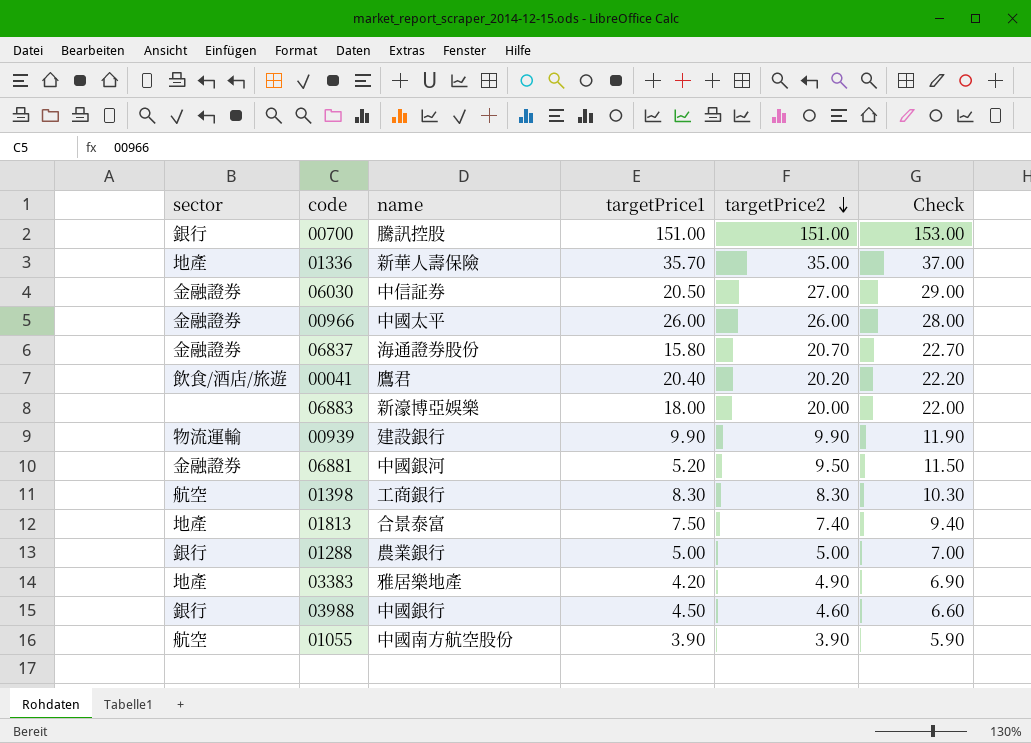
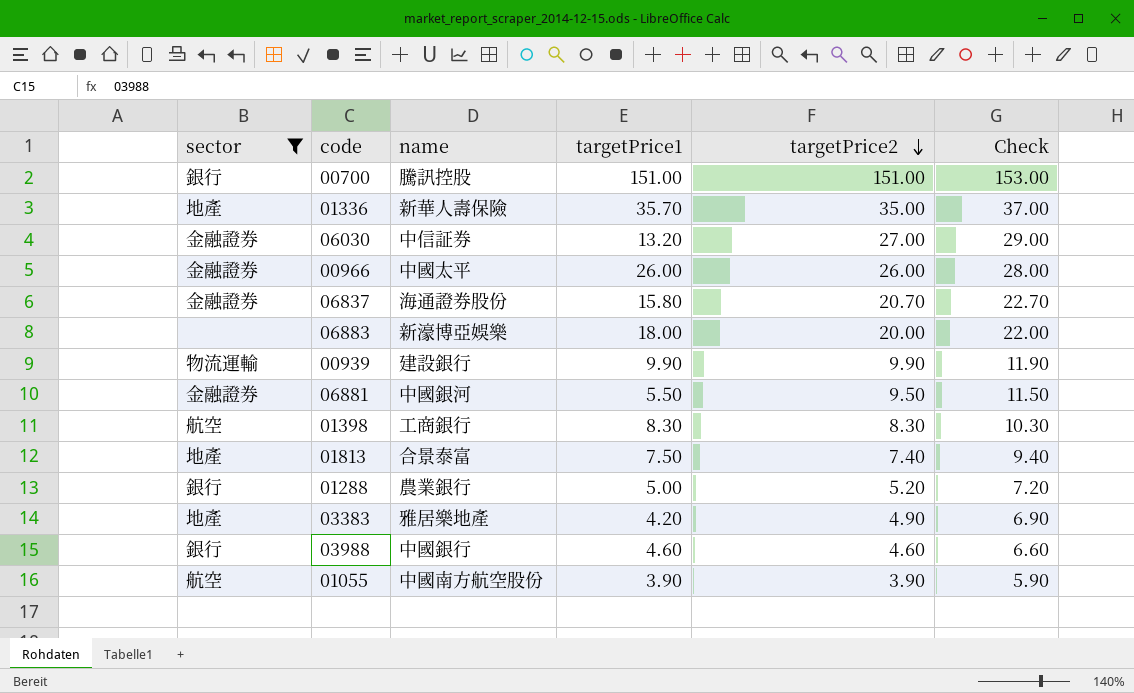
filter: none -> sector != 飲食/酒店/旅遊
06030 | targetPrice1: 20.50 -> 13.20
06881 | targetPrice1: 5.20 -> 5.50
01288 | targetPrice2: 5.00 -> 5.20
01288 | Check: 7.00 -> 7.20
03988 | targetPrice1: 4.50 -> 4.60

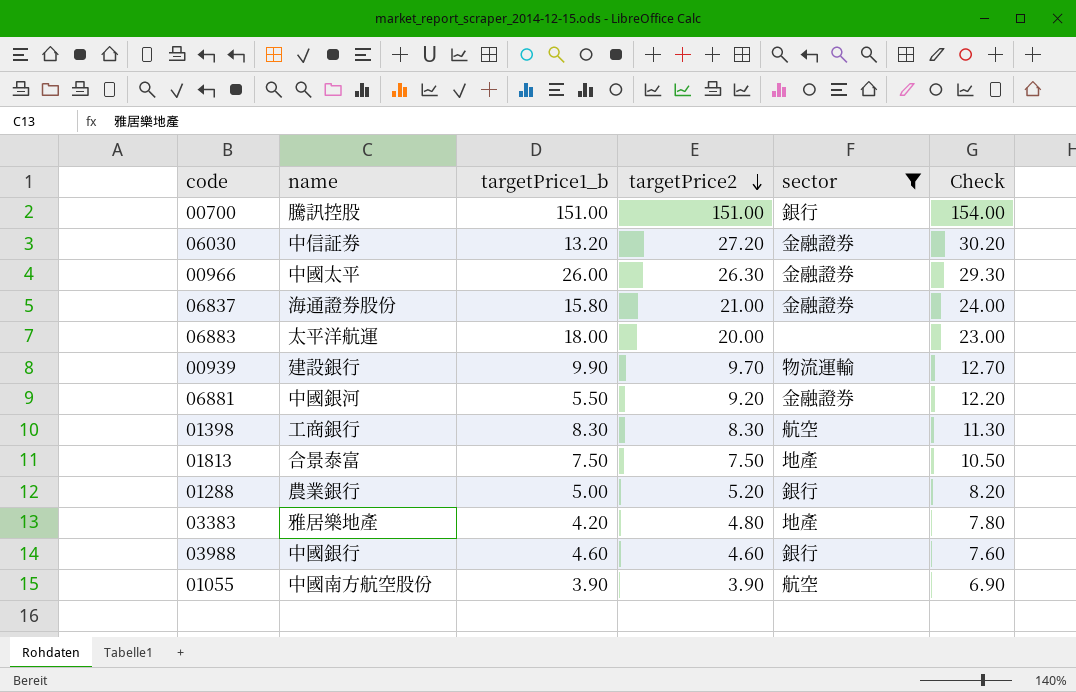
column name: targetPrice1 -> targetPrice1_b
column sector | position: 1 -> 5
column Check | formula: [targetPrice2] + 2 -> [targetPrice2] + 3
row 01336: 地產 | 新華人壽保險 | 35.70 | 35.00 | 37.00 -> none
06030 | targetPrice2: 27.00 -> 27.20
00966 | targetPrice2: 26.00 -> 26.30
06837 | targetPrice2: 20.70 -> 21.00
06883 | name: 新濠博亞娛樂 -> 太平洋航運
00939 | targetPrice2: 9.90 -> 9.70
06881 | targetPrice2: 9.50 -> 9.20
01813 | targetPrice2: 7.40 -> 7.50
03383 | targetPrice2: 4.90 -> 4.80

